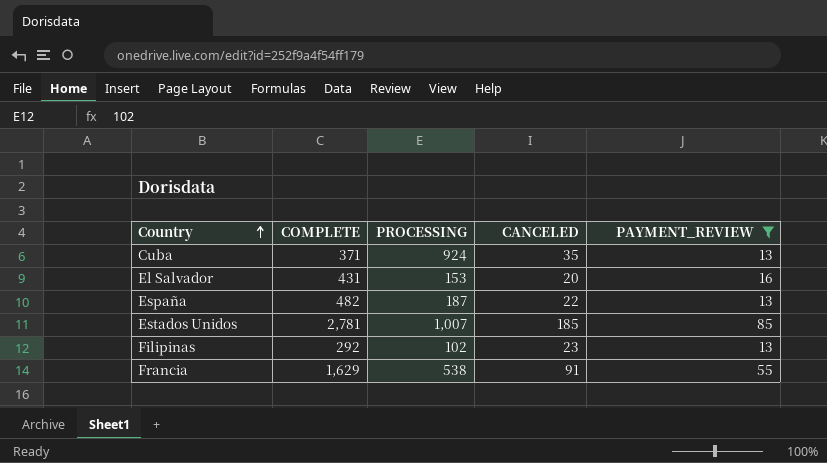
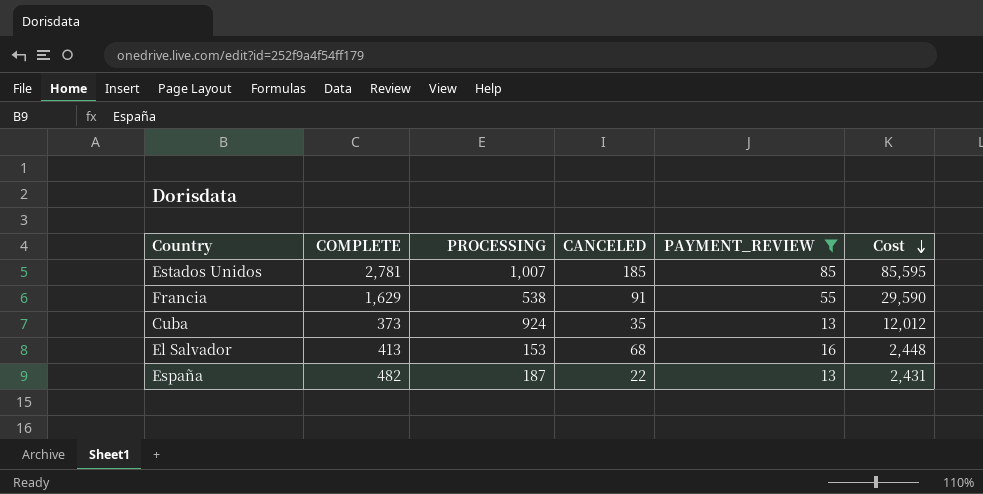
row order: Country ascending -> Cost descending
column Cost | formula: none -> [PROCESSING] * [PAYMENT_REVIEW]
row Filipinas: 292 | 102 | 23 | 13 -> none
Cuba | COMPLETE: 371 -> 373
El Salvador | COMPLETE: 431 -> 413
El Salvador | CANCELED: 20 -> 68

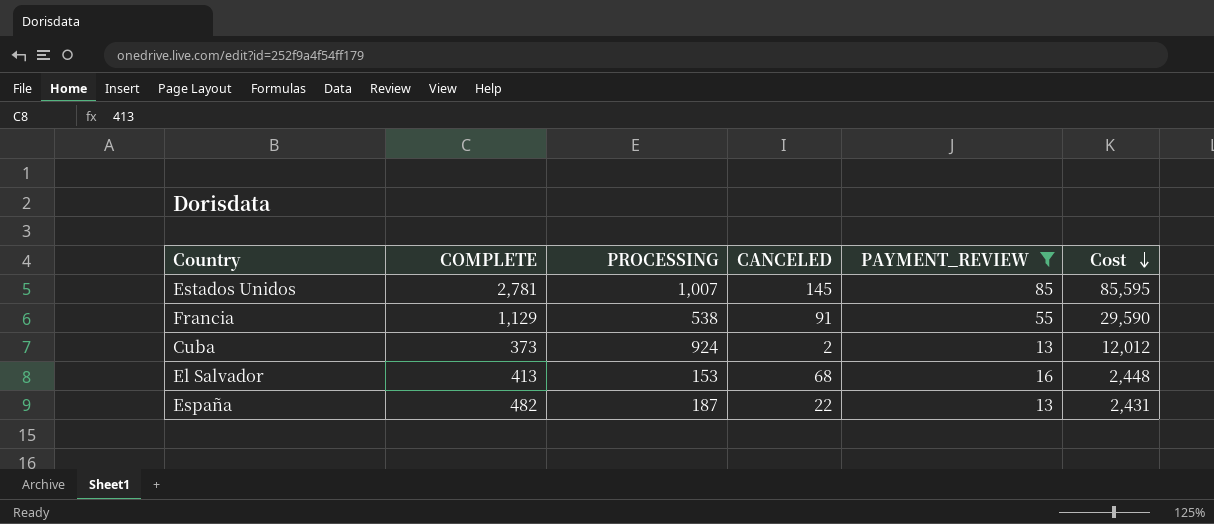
Estados Unidos | CANCELED: 185 -> 145
Francia | COMPLETE: 1,629 -> 1,129
Cuba | CANCELED: 35 -> 2

